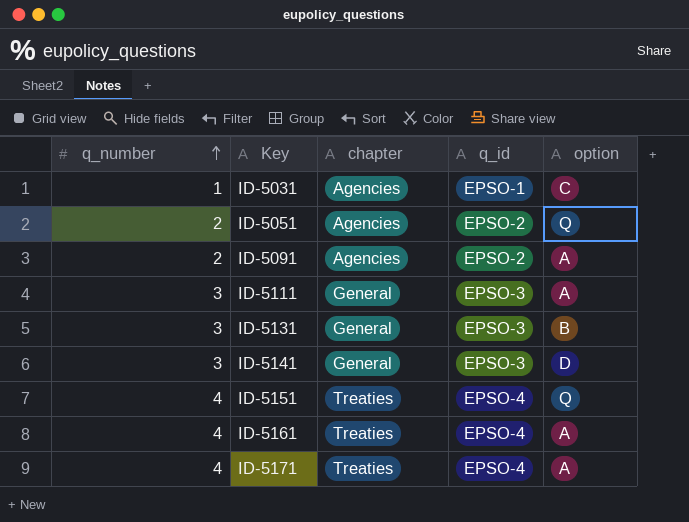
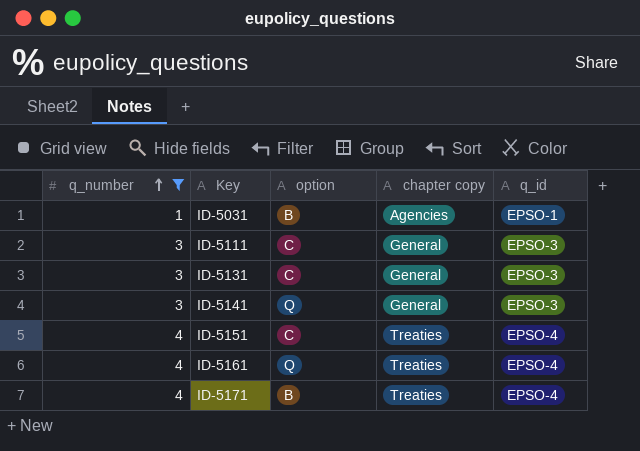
filter: none -> q_number != 2
column option | position: 5 -> 3
column name: chapter -> chapter copy
ID-5031 | option: C -> B
ID-5111 | option: A -> C
ID-5131 | option: B -> C
ID-5141 | option: D -> Q
ID-5151 | option: Q -> C
ID-5161 | option: A -> Q
ID-5171 | option: A -> B

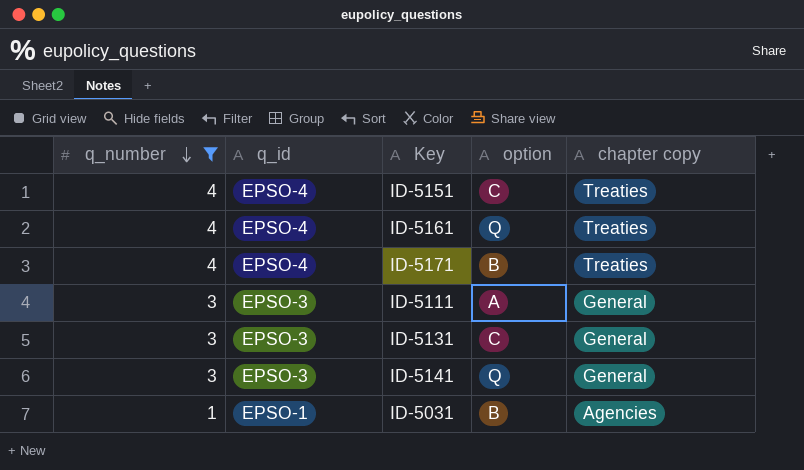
row order: q_number ascending -> q_number descending
column q_id | position: 5 -> 2
ID-5111 | option: C -> A

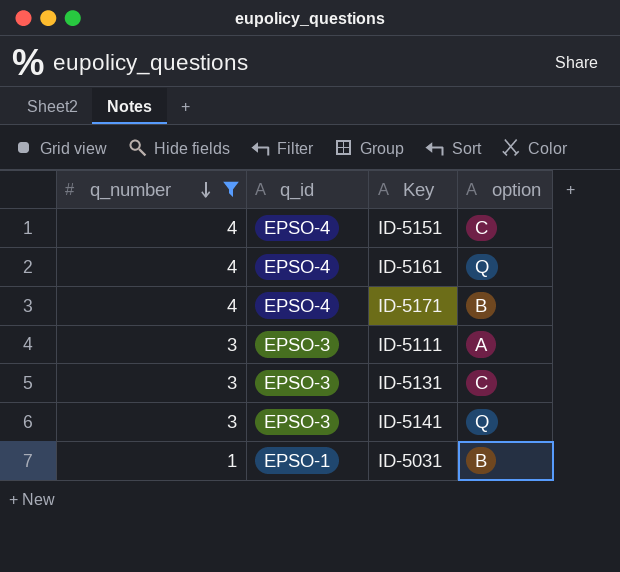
column chapter copy | position: 5 -> none

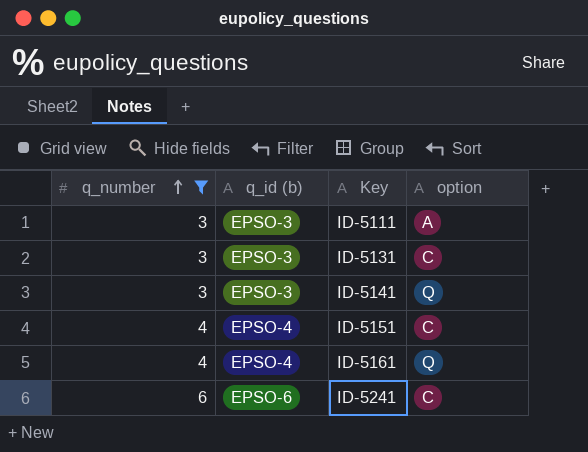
row order: q_number descending -> q_number ascending
column name: q_id -> q_id (b)
row ID-5171: 4 | EPSO-4 | B -> none
row ID-5031: 1 | EPSO-1 | B -> none
row ID-5241: none -> 6 | EPSO-6 | C

